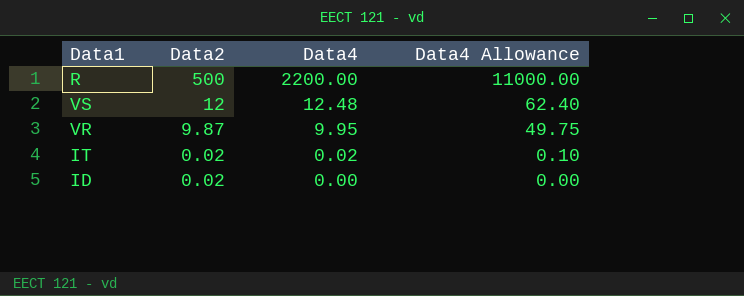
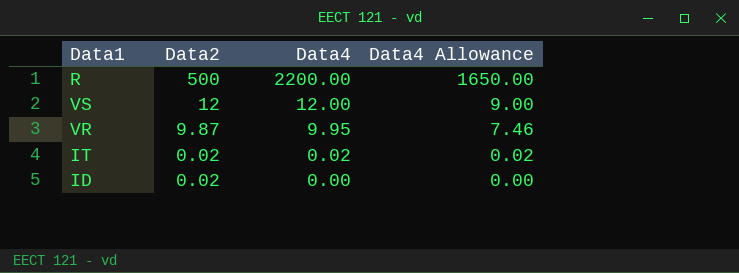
column Data4 Allowance | formula: [Data4] * 5 -> [Data4] * 0.75
VS | Data4: 12.48 -> 12.00

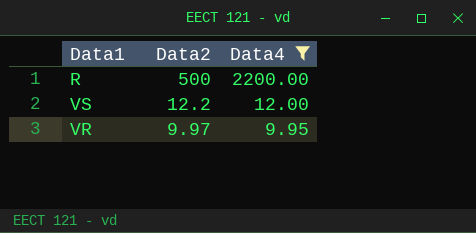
filter: none -> Data4 >= 9.95
column Data4 Allowance | formula: [Data4] * 0.75 -> none
VS | Data2: 12 -> 12.2
VR | Data2: 9.87 -> 9.97

